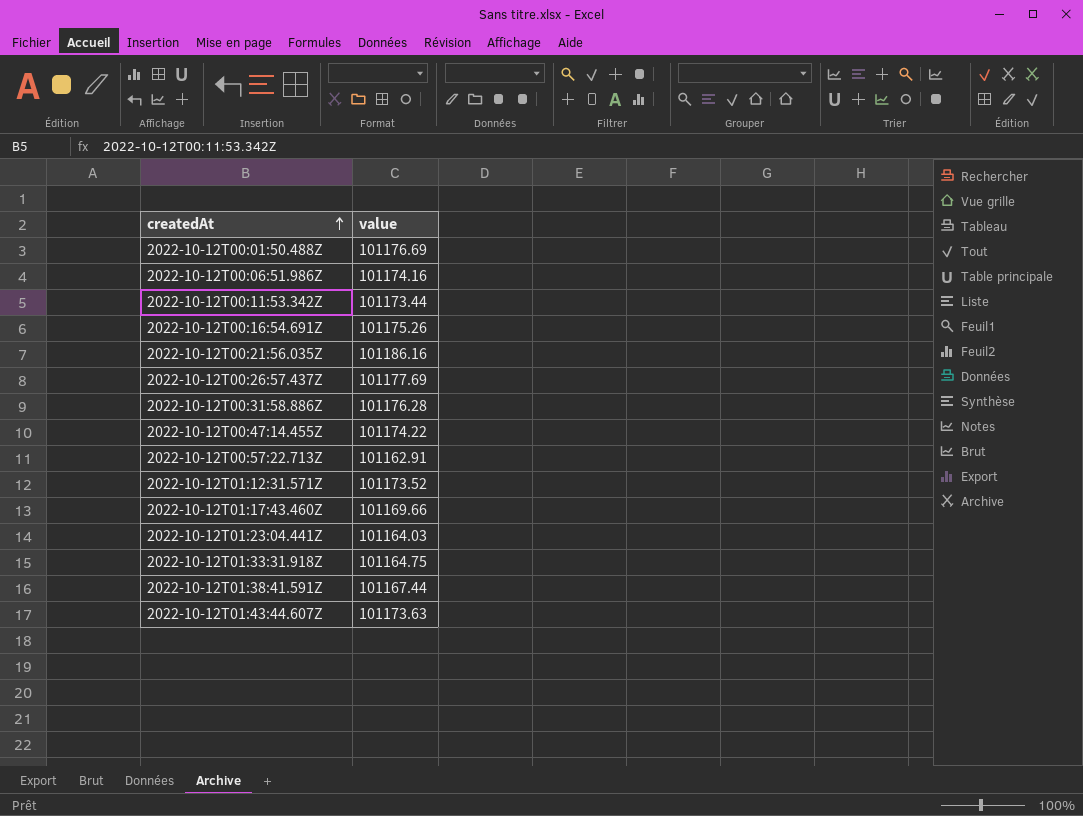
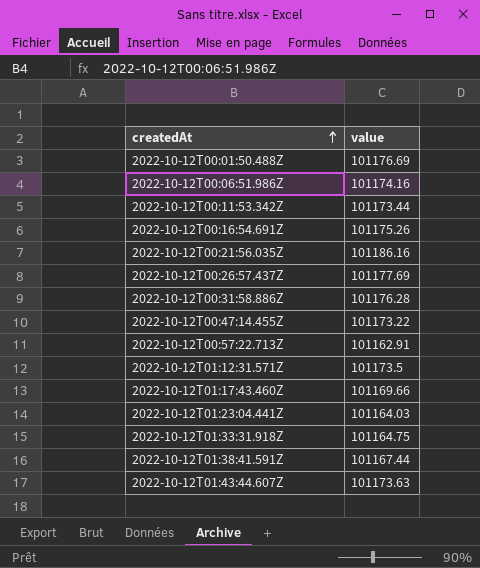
2022-10-12T00:47:14.455Z | value: 101174.22 -> 101173.22
2022-10-12T01:12:31.571Z | value: 101173.52 -> 101173.5

